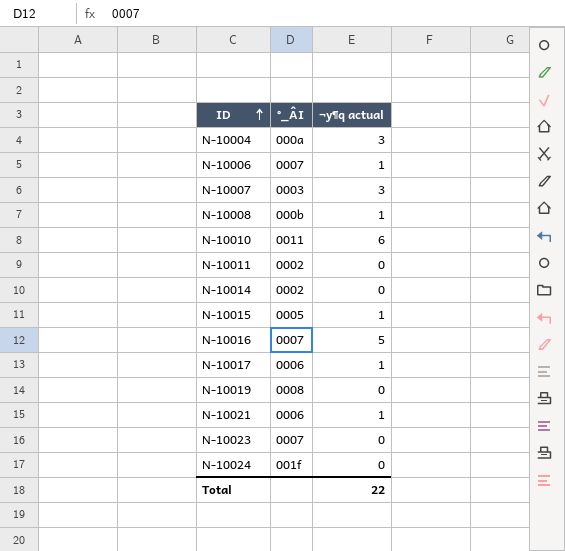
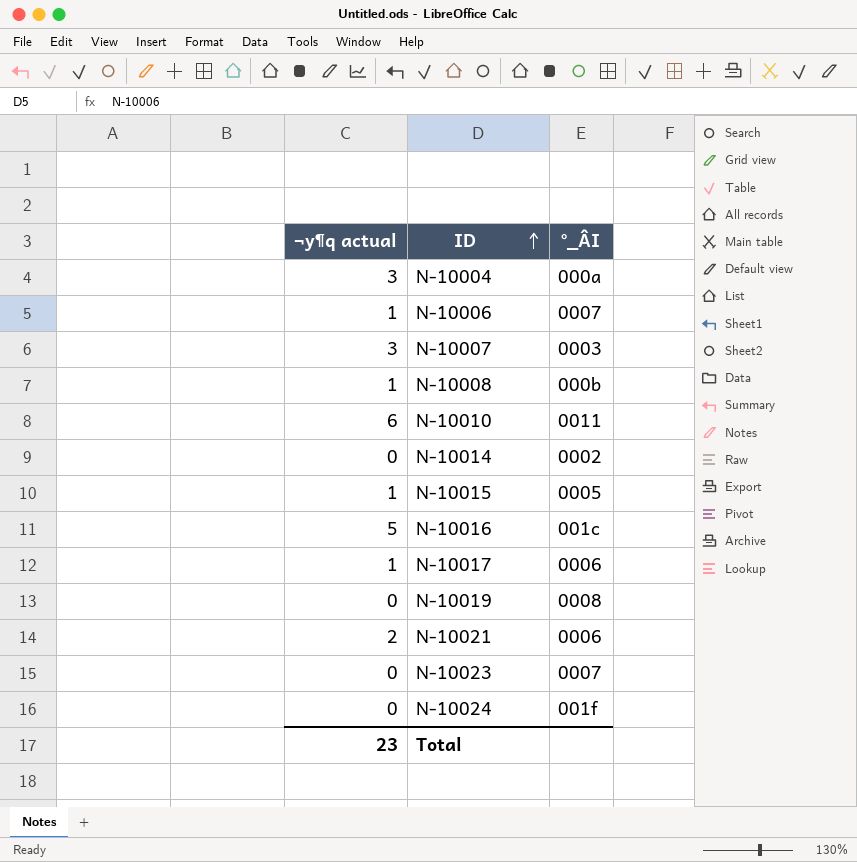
column ¬y¶q actual | position: 3 -> 1
row N-10011: 0002 | 0 -> none
N-10016 | °_ÂI: 0007 -> 001c
N-10021 | ¬y¶q actual: 1 -> 2
Total | ¬y¶q actual: 22 -> 23

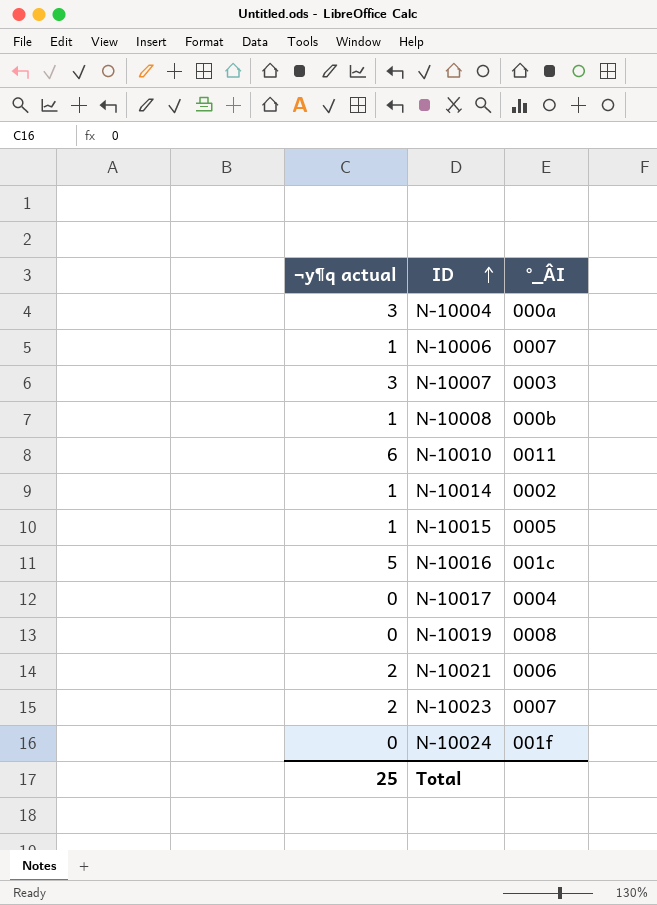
N-10014 | ¬y¶q actual: 0 -> 1
N-10017 | ¬y¶q actual: 1 -> 0
N-10017 | °_ÂI: 0006 -> 0004
N-10023 | ¬y¶q actual: 0 -> 2
Total | ¬y¶q actual: 23 -> 25

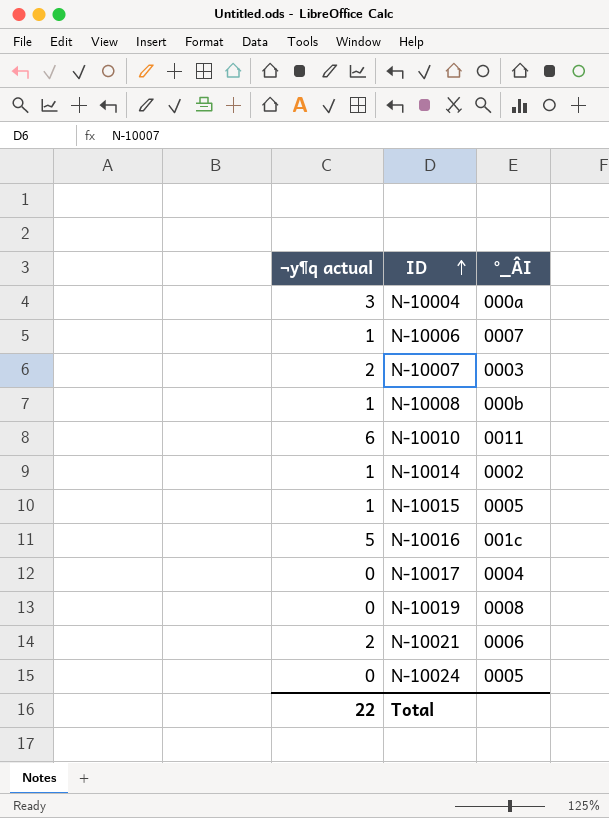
row N-10023: 2 | 0007 -> none
N-10007 | ¬y¶q actual: 3 -> 2
N-10024 | °_ÂI: 001f -> 0005
Total | ¬y¶q actual: 25 -> 22

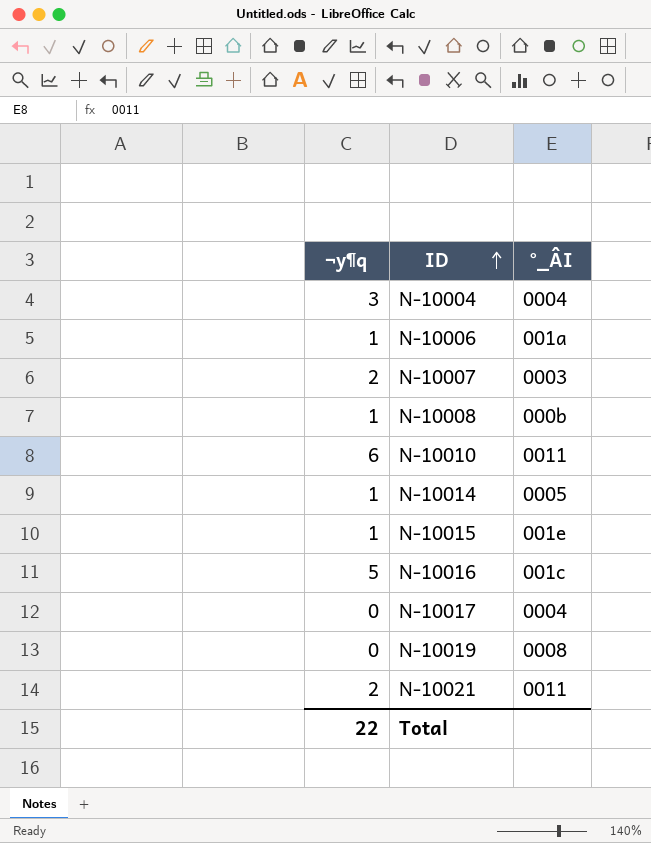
column name: ¬y¶q actual -> ¬y¶q
row N-10024: 0 | 0005 -> none
N-10004 | °_ÂI: 000a -> 0004
N-10006 | °_ÂI: 0007 -> 001a
N-10014 | °_ÂI: 0002 -> 0005
N-10015 | °_ÂI: 0005 -> 001e
N-10021 | °_ÂI: 0006 -> 0011

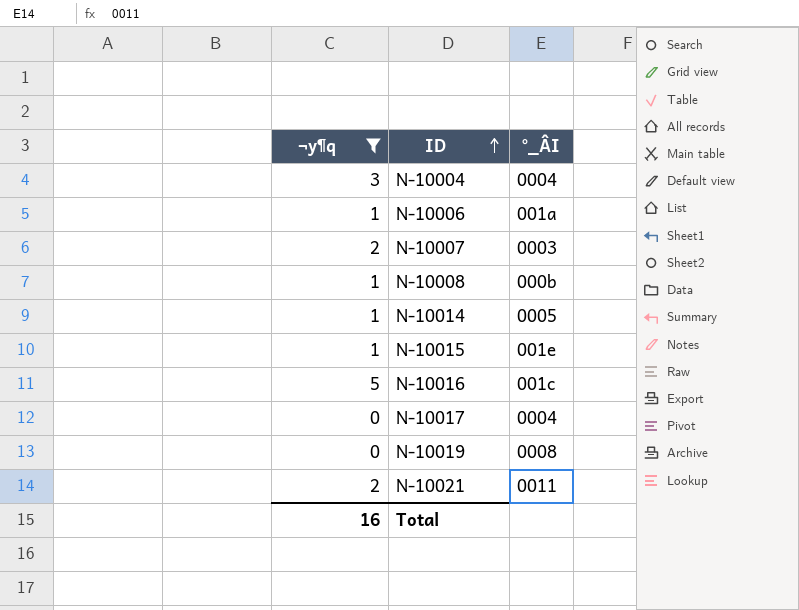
filter: none -> ¬y¶q != 6
Total | ¬y¶q: 22 -> 16

